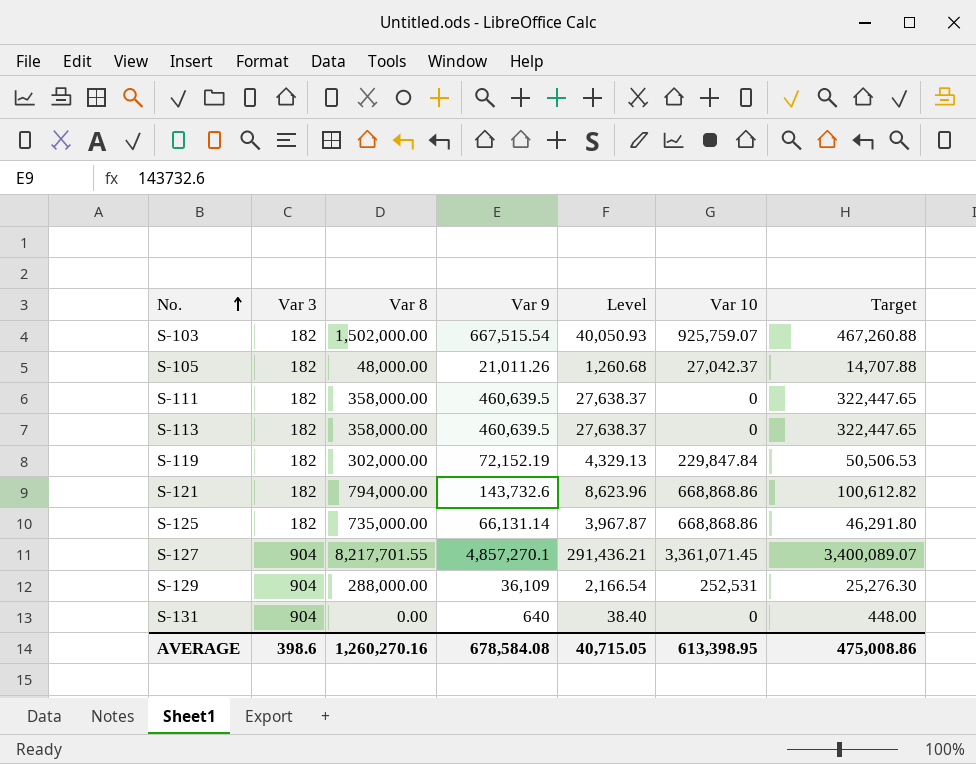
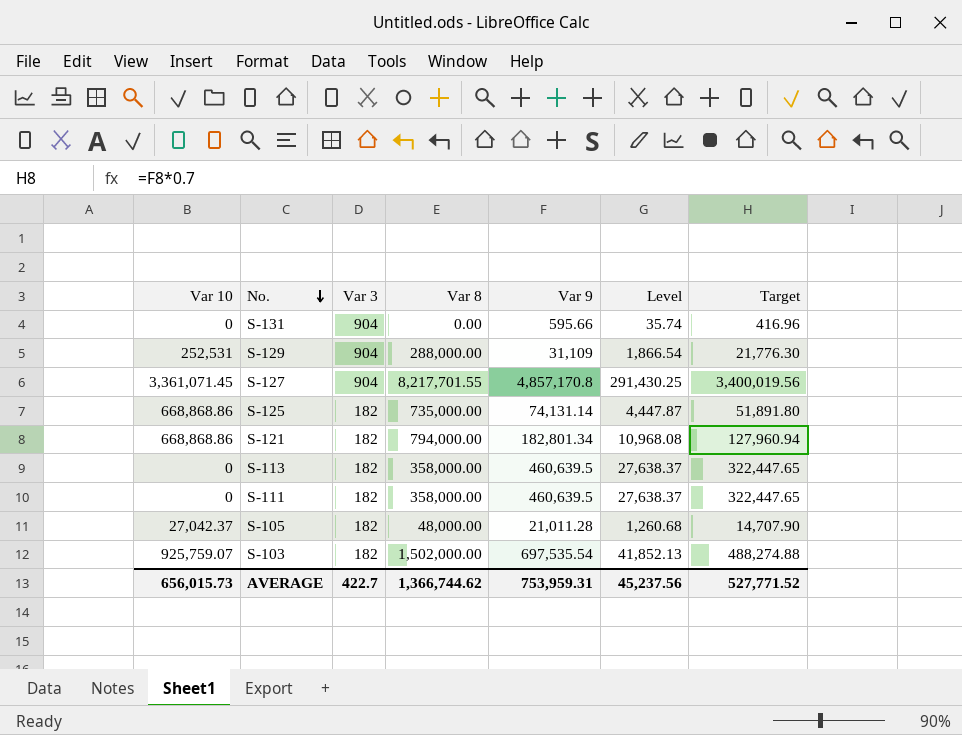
row order: No. ascending -> No. descending
column Var 10 | position: 6 -> 1
row S-119: 182 | 302,000.00 | 72,152.19 | 4,329.13 | 229,847.84 | 50,506.53 -> none
S-131 | Var 9: 640 -> 595.66
S-131 | Level: 38.40 -> 35.74
S-131 | Target: 448.00 -> 416.96
S-129 | Var 9: 36,109 -> 31,109
S-129 | Level: 2,166.54 -> 1,866.54
S-129 | Target: 25,276.30 -> 21,776.30
S-127 | Var 9: 4,857,270.1 -> 4,857,170.8
S-127 | Level: 291,436.21 -> 291,430.25
S-127 | Target: 3,400,089.07 -> 3,400,019.56
S-125 | Var 9: 66,131.14 -> 74,131.14
S-125 | Level: 3,967.87 -> 4,447.87
S-125 | Target: 46,291.80 -> 51,891.80
S-121 | Var 9: 143,732.6 -> 182,801.34
S-121 | Level: 8,623.96 -> 10,968.08
S-121 | Target: 100,612.82 -> 127,960.94
S-105 | Var 9: 21,011.26 -> 21,011.28
S-105 | Target: 14,707.88 -> 14,707.90
S-103 | Var 9: 667,515.54 -> 697,535.54
S-103 | Level: 40,050.93 -> 41,852.13
S-103 | Target: 467,260.88 -> 488,274.88
AVERAGE | Var 10: 613,398.95 -> 656,015.73
AVERAGE | Var 3: 398.6 -> 422.7
AVERAGE | Var 8: 1,260,270.16 -> 1,366,744.62
AVERAGE | Var 9: 678,584.08 -> 753,959.31
AVERAGE | Level: 40,715.05 -> 45,237.56
AVERAGE | Target: 475,008.86 -> 527,771.52

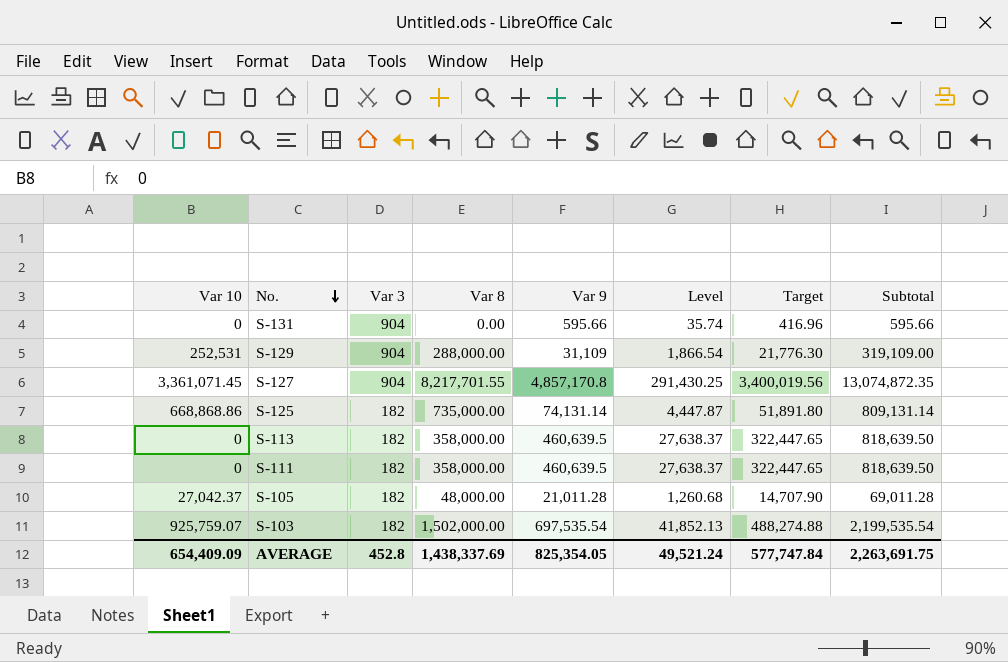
column Subtotal | formula: none -> [Var 8] + [Var 9]
row S-121: 668,868.86 | 182 | 794,000.00 | 182,801.34 | 10,968.08 | 127,960.94 -> none
AVERAGE | Var 10: 656,015.73 -> 654,409.09
AVERAGE | Var 3: 422.7 -> 452.8
AVERAGE | Var 8: 1,366,744.62 -> 1,438,337.69
AVERAGE | Var 9: 753,959.31 -> 825,354.05
AVERAGE | Level: 45,237.56 -> 49,521.24
AVERAGE | Target: 527,771.52 -> 577,747.84

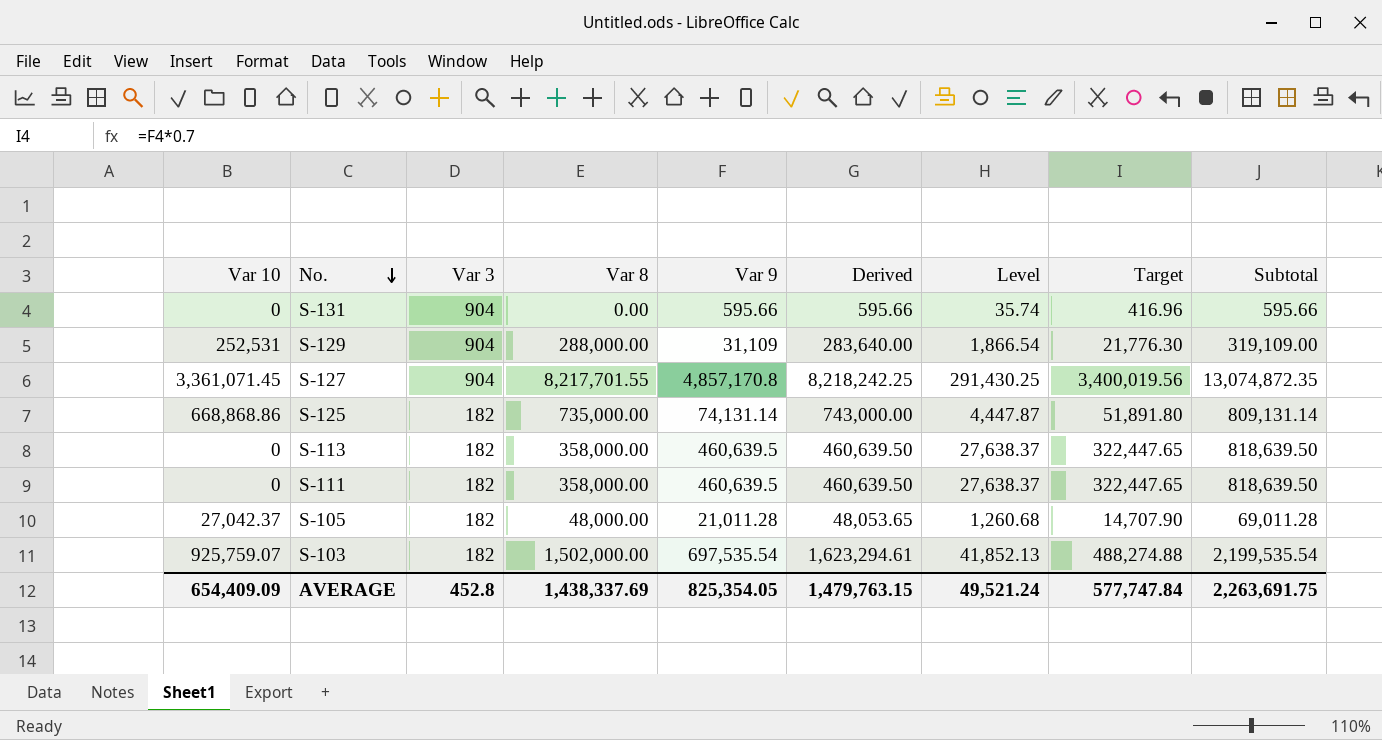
column Derived | formula: none -> [Var 10] + [Var 9]

